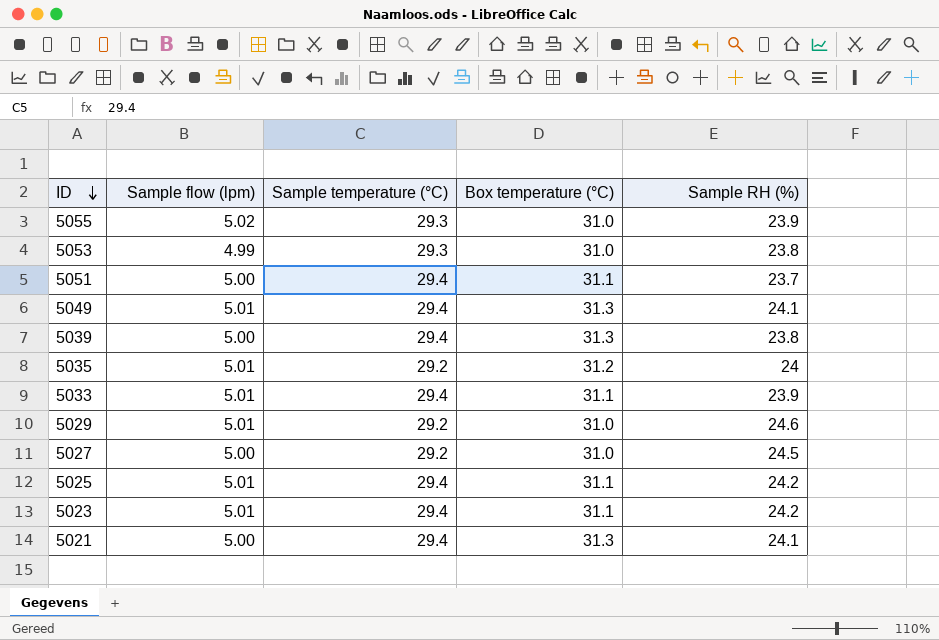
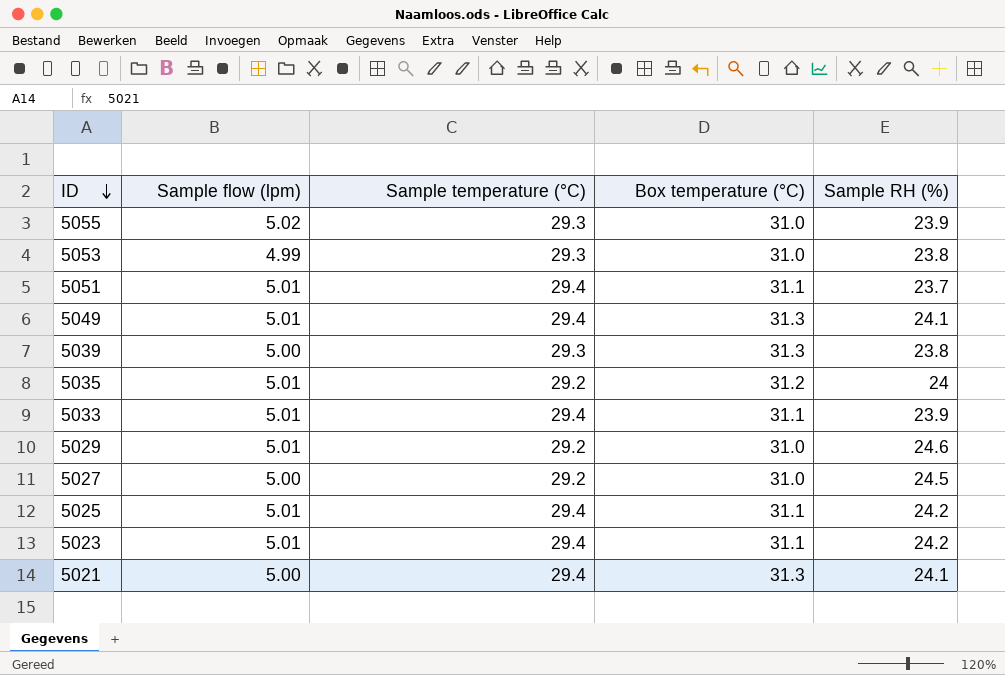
5051 | Sample flow (lpm): 5.00 -> 5.01
5039 | Sample temperature (°C): 29.4 -> 29.3

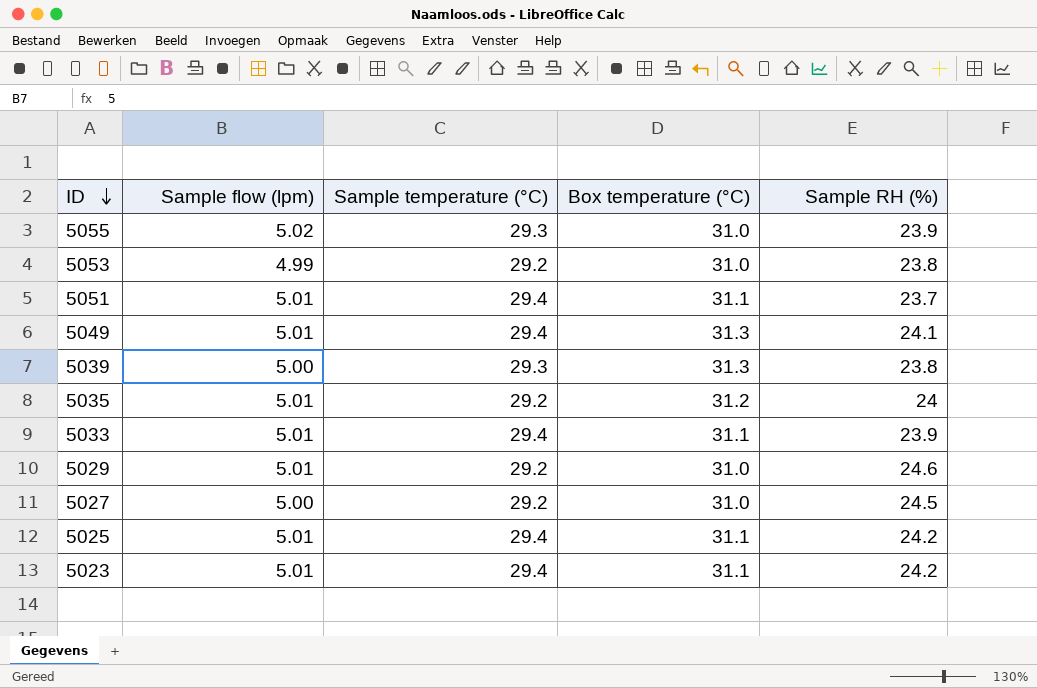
row 5021: 5.00 | 29.4 | 31.3 | 24.1 -> none
5053 | Sample temperature (°C): 29.3 -> 29.2

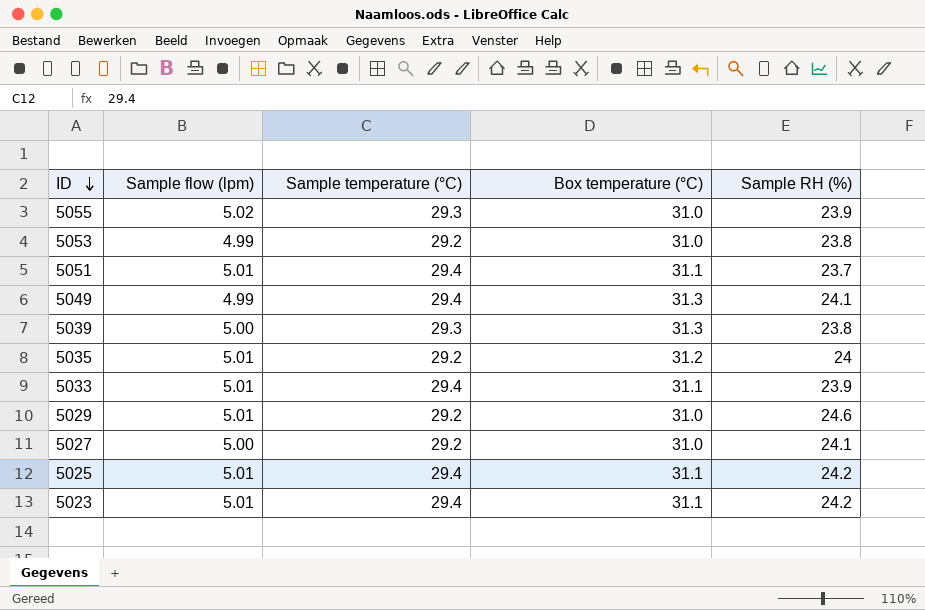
5049 | Sample flow (lpm): 5.01 -> 4.99
5027 | Sample RH (%): 24.5 -> 24.1

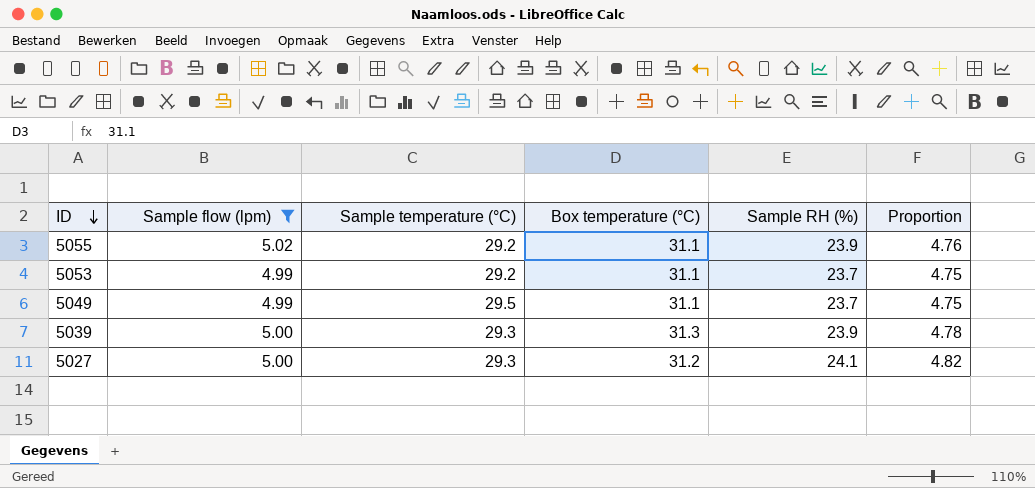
filter: none -> Sample flow (lpm) != 5.01
column Proportion | formula: none -> [Sample RH (%)] / [Sample flow (lpm)]
5055 | Sample temperature (°C): 29.3 -> 29.2
5055 | Box temperature (°C): 31.0 -> 31.1
5053 | Box temperature (°C): 31.0 -> 31.1
5053 | Sample RH (%): 23.8 -> 23.7
5049 | Sample temperature (°C): 29.4 -> 29.5
5049 | Box temperature (°C): 31.3 -> 31.1
5049 | Sample RH (%): 24.1 -> 23.7
5039 | Sample RH (%): 23.8 -> 23.9
5027 | Sample temperature (°C): 29.2 -> 29.3
5027 | Box temperature (°C): 31.0 -> 31.2

